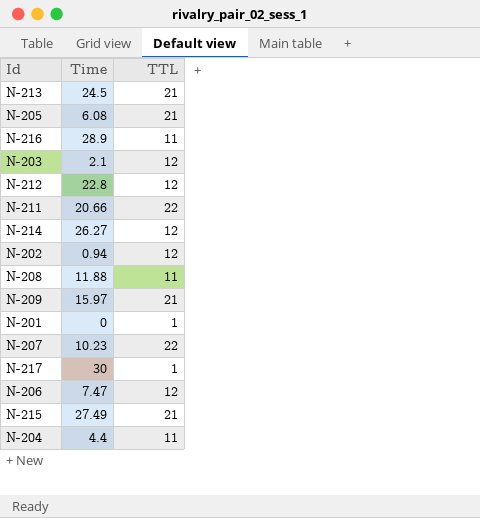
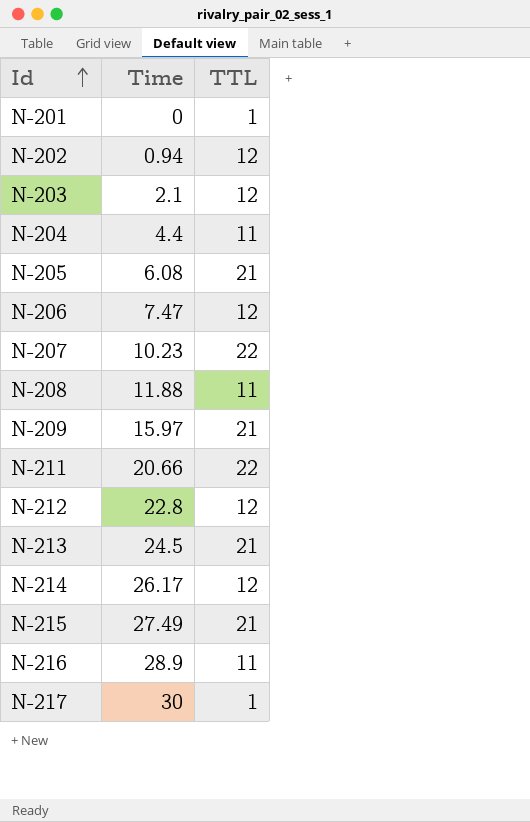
row order: none -> Id ascending
N-214 | Time: 26.27 -> 26.17

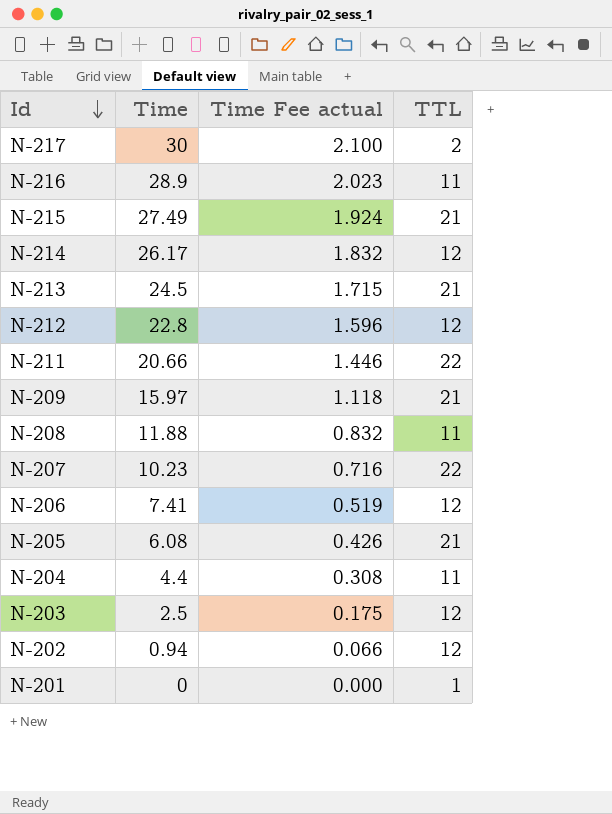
row order: Id ascending -> Id descending
column Time Fee actual | formula: none -> [Time] * 0.07
N-217 | TTL: 1 -> 2
N-206 | Time: 7.47 -> 7.41
N-203 | Time: 2.1 -> 2.5

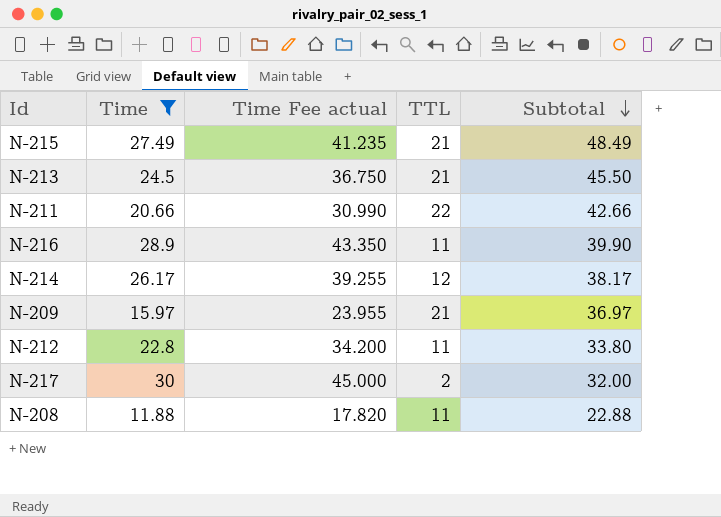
filter: none -> Time >= 11.88
row order: Id descending -> Subtotal descending
column Time Fee actual | formula: [Time] * 0.07 -> [Time] * 1.5
column Subtotal | formula: none -> [Time] + [TTL]
N-212 | TTL: 12 -> 11

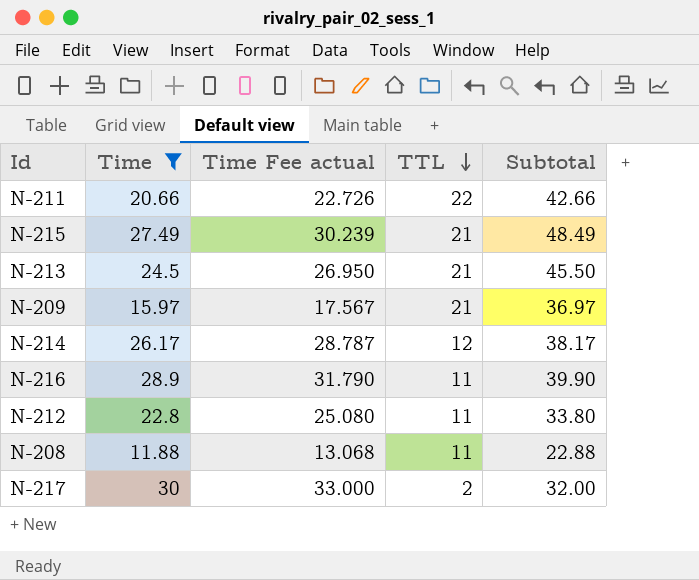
row order: Subtotal descending -> TTL descending
column Time Fee actual | formula: [Time] * 1.5 -> [Time] * 1.1

